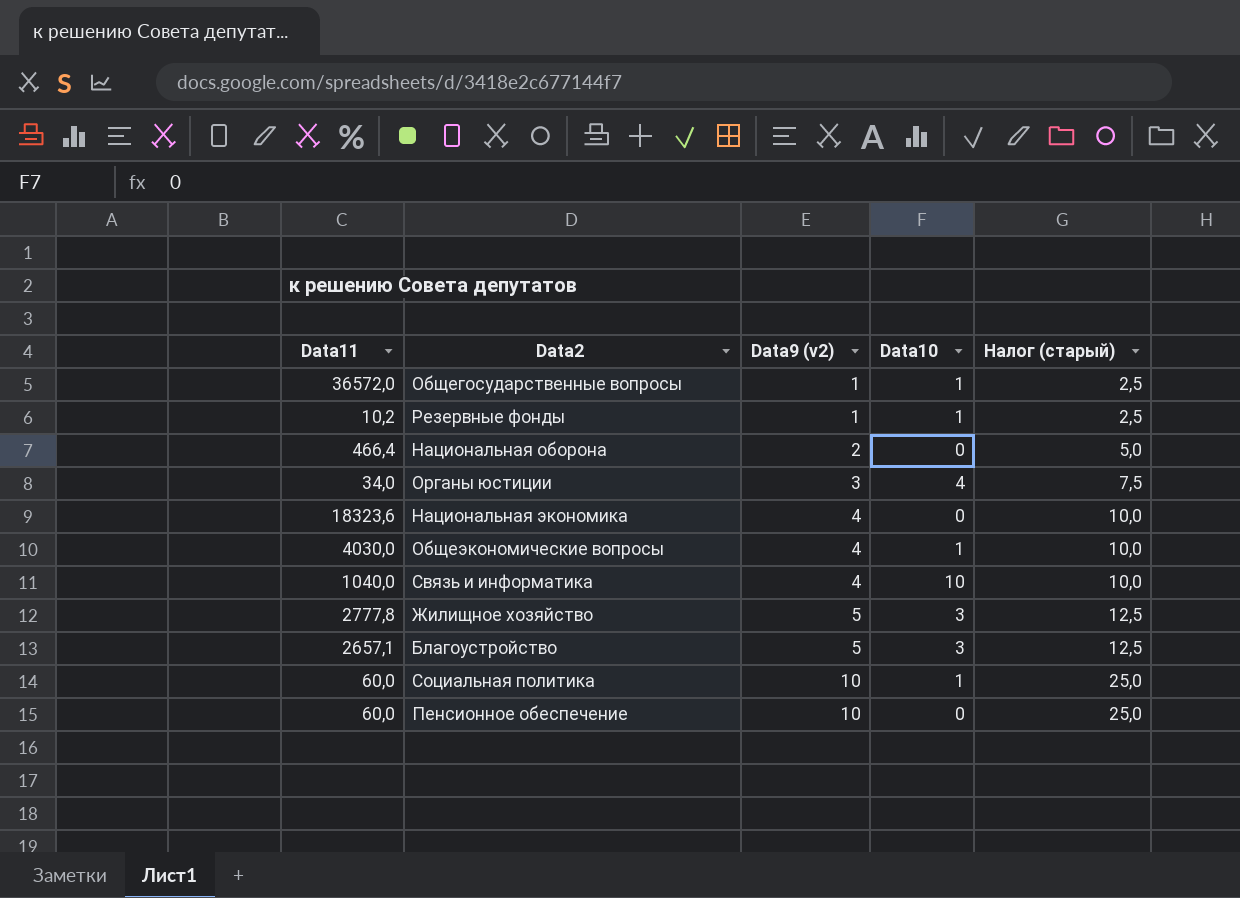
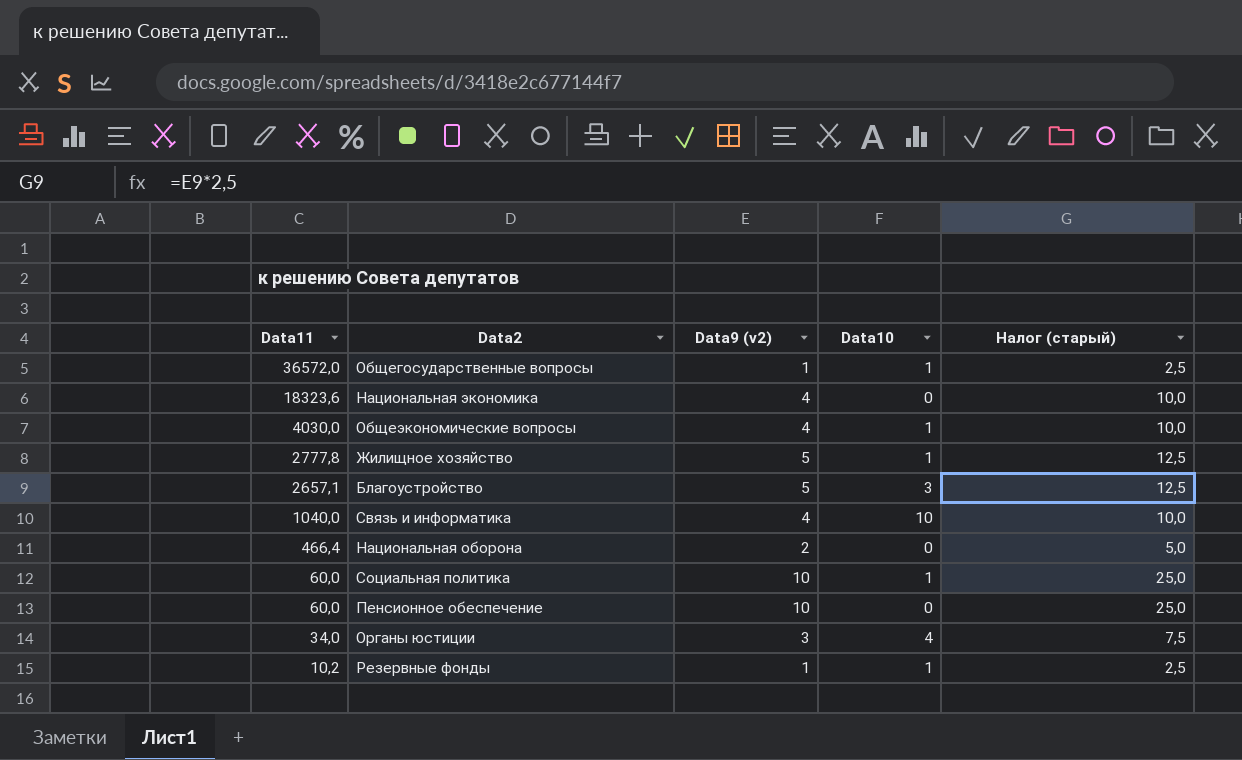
row order: Data9 (v2) ascending -> Data11 descending
Жилищное хозяйство | Data10: 3 -> 1

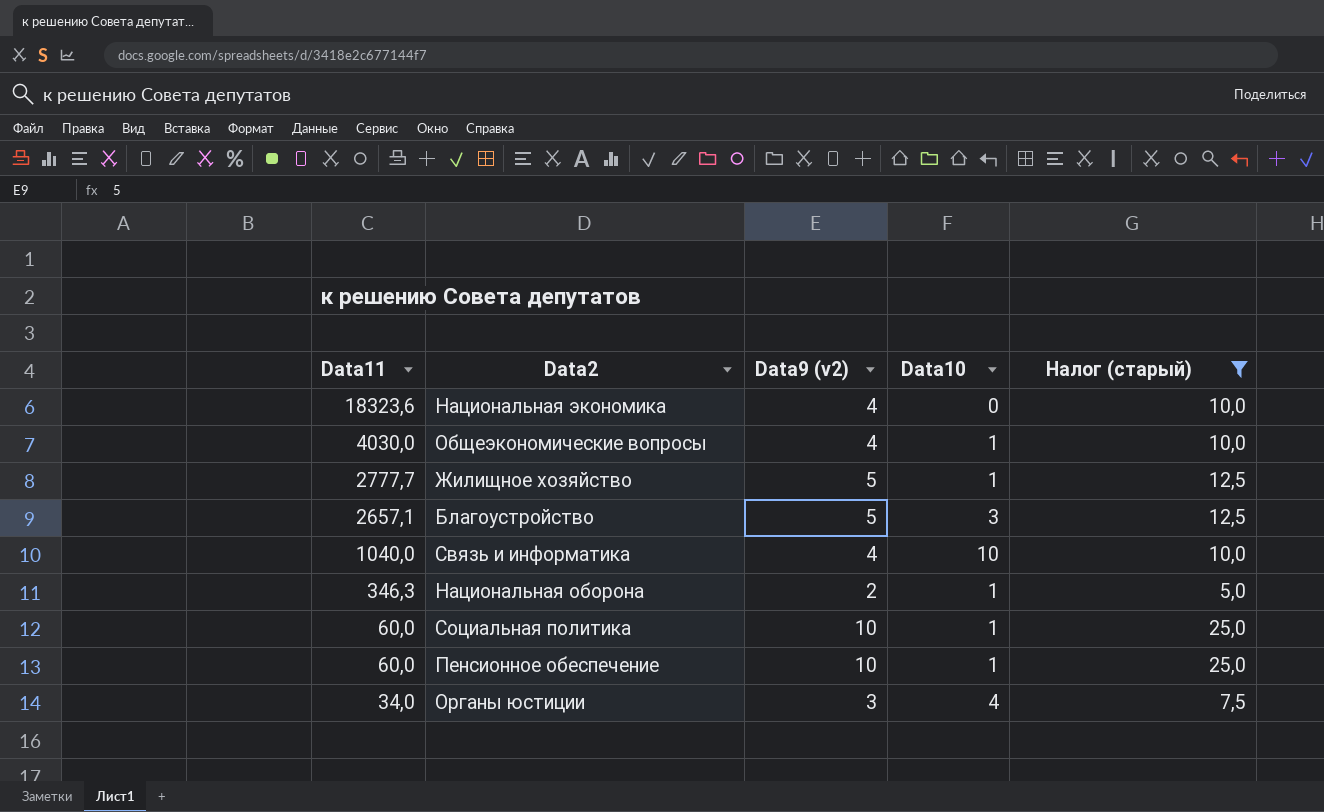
filter: none -> Налог (старый) != 2,5
Жилищное хозяйство | Data11: 2777,8 -> 2777,7
Национальная оборона | Data11: 466,4 -> 346,3
Национальная оборона | Data10: 0 -> 1
Пенсионное обеспечение | Data10: 0 -> 1

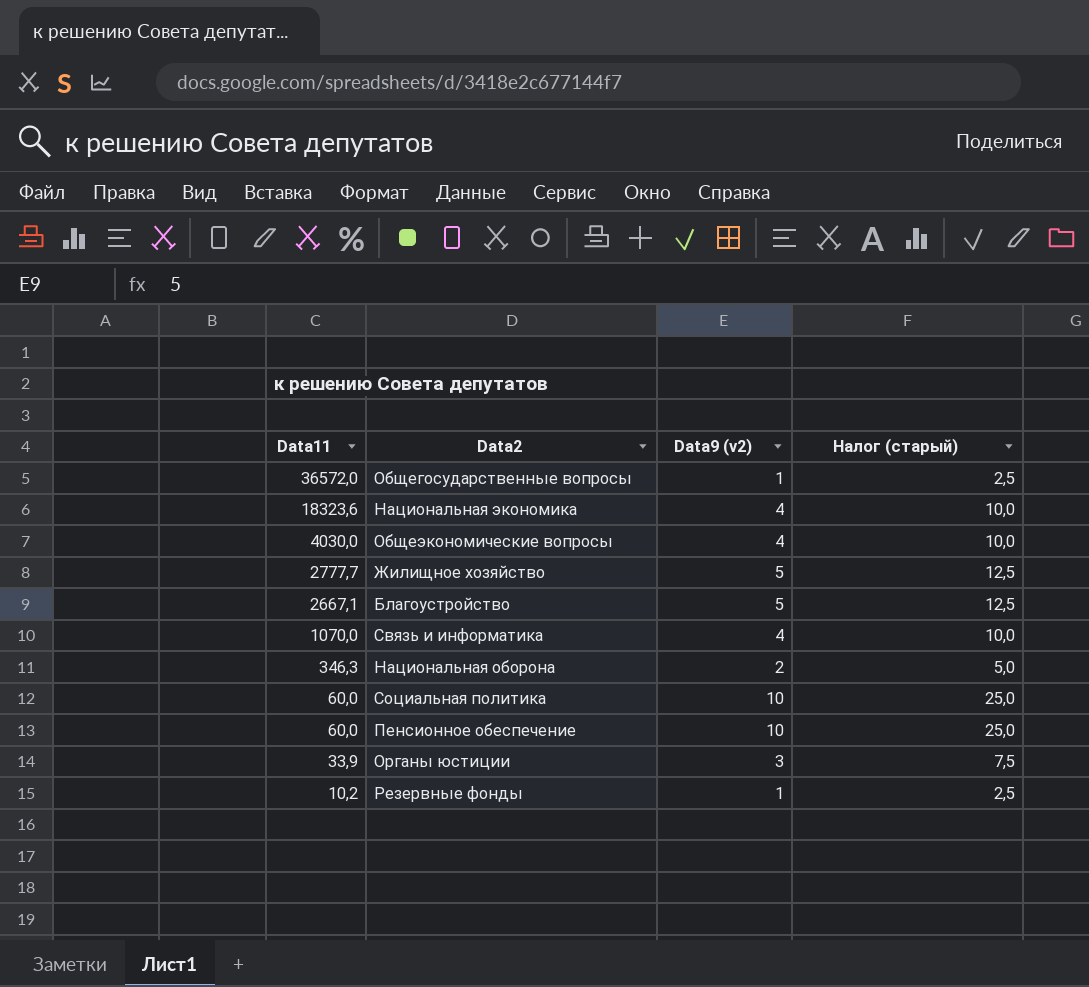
filter: Налог (старый) != 2,5 -> none
column Data10 | position: 4 -> none
Благоустройство | Data11: 2657,1 -> 2667,1
Связь и информатика | Data11: 1040,0 -> 1070,0
Органы юстиции | Data11: 34,0 -> 33,9

